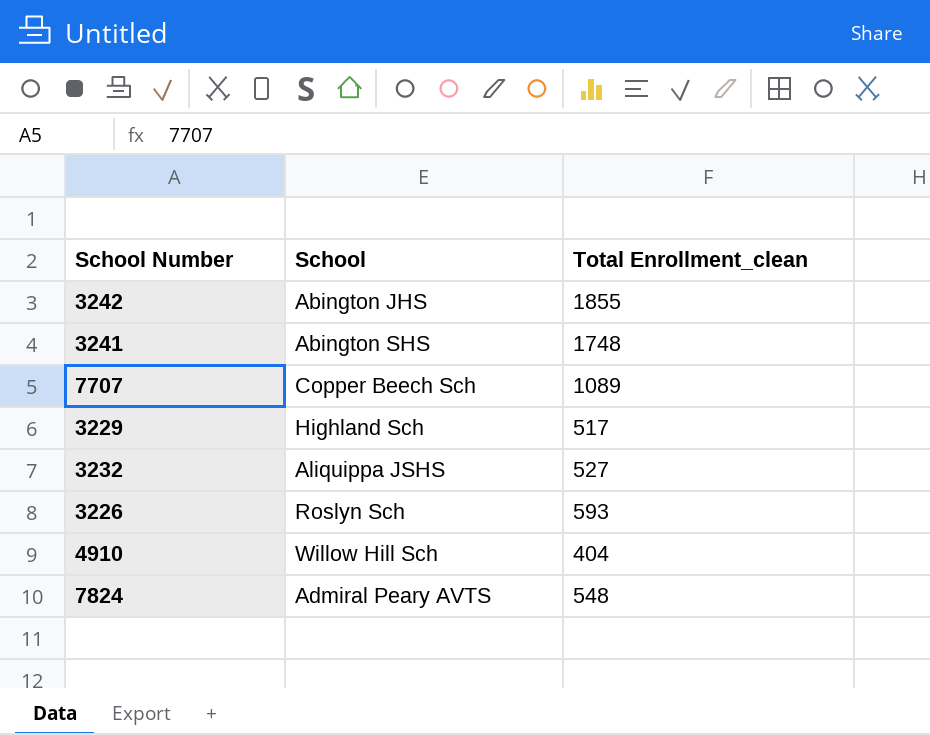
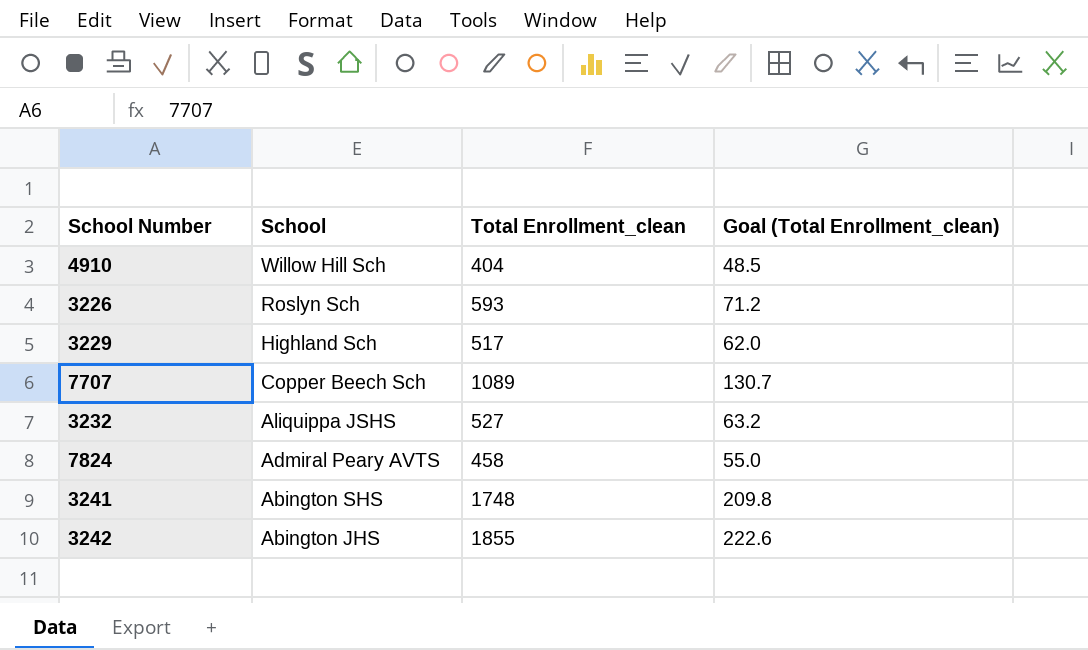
row order: none -> School descending
column Goal (Total Enrollment_clean) | formula: none -> [Total Enrollment_clean] * 0.12
7824 | Total Enrollment_clean: 548 -> 458

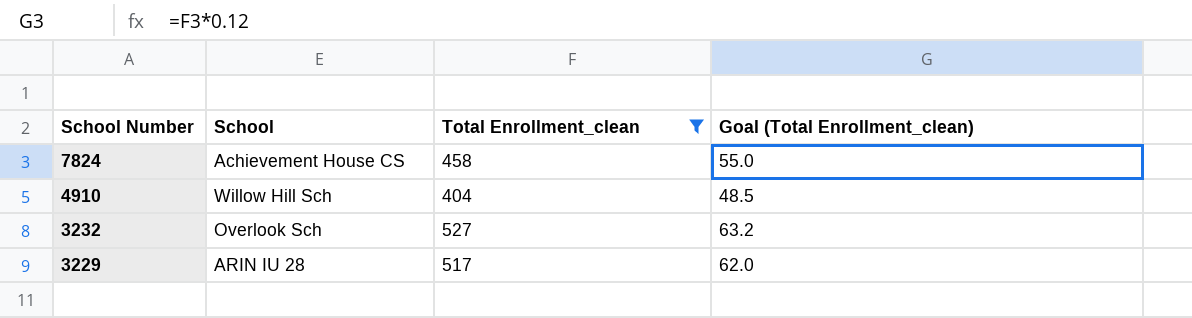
filter: none -> Total Enrollment_clean <= 527
row order: School descending -> School Number descending
7824 | School: Admiral Peary AVTS -> Achievement House CS
3232 | School: Aliquippa JSHS -> Overlook Sch
3229 | School: Highland Sch -> ARIN IU 28

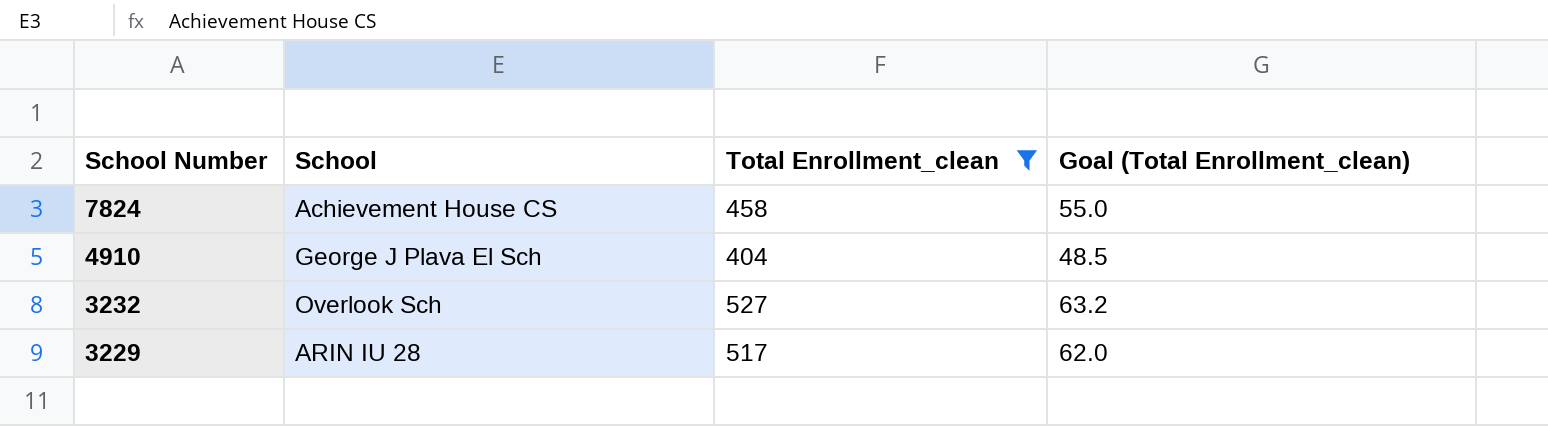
4910 | School: Willow Hill Sch -> George J Plava El Sch

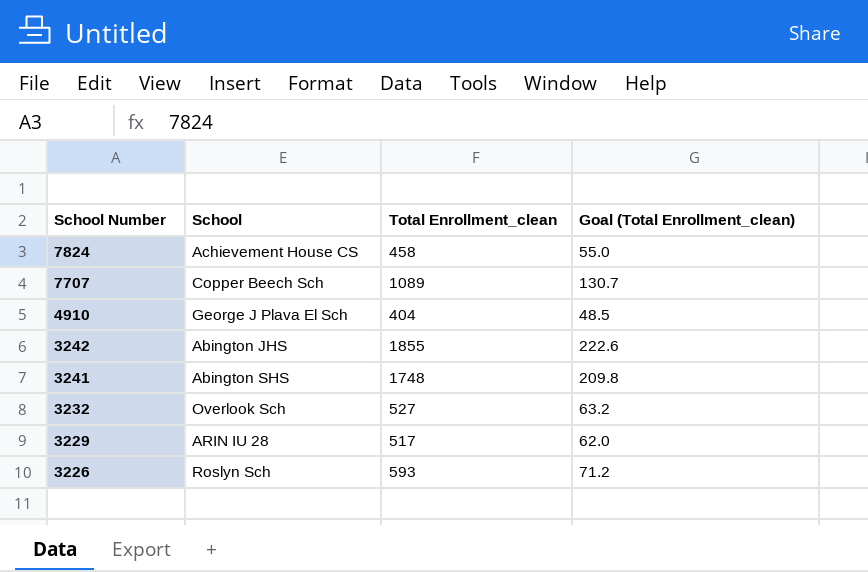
filter: Total Enrollment_clean <= 527 -> none

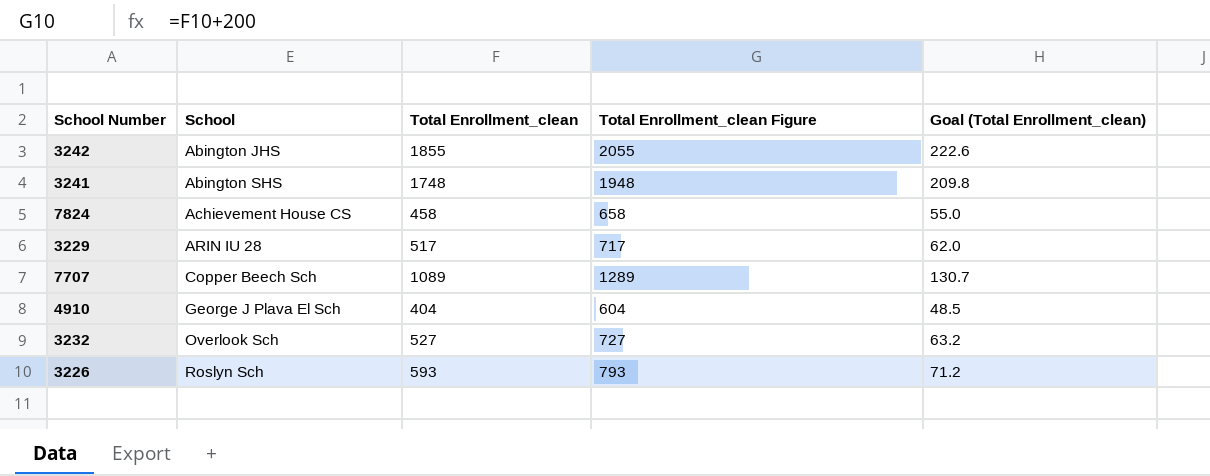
row order: School Number descending -> School ascending
column Total Enrollment_clean Figure | formula: none -> [Total Enrollment_clean] + 200

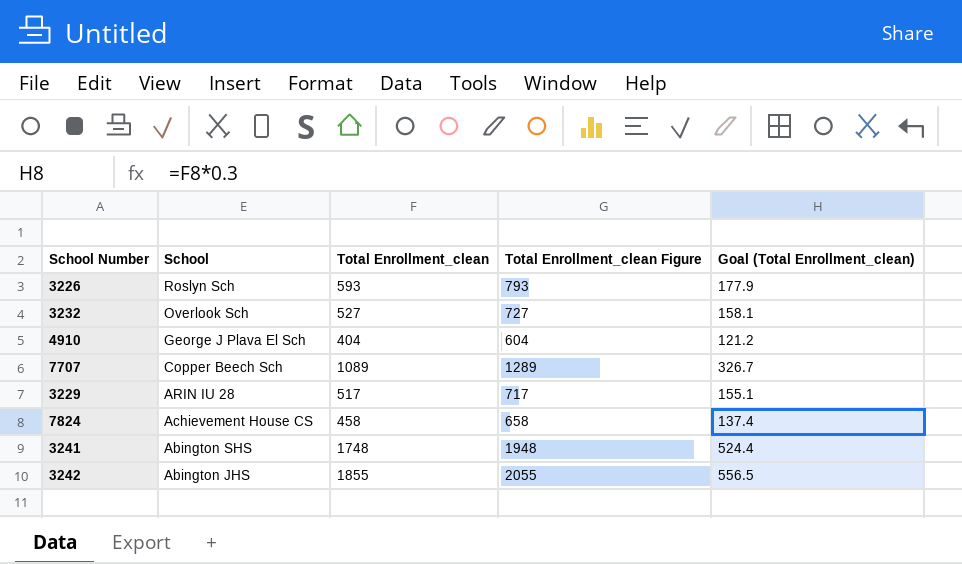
row order: School ascending -> School descending
column Goal (Total Enrollment_clean) | formula: [Total Enrollment_clean] * 0.12 -> [Total Enrollment_clean] * 0.3

